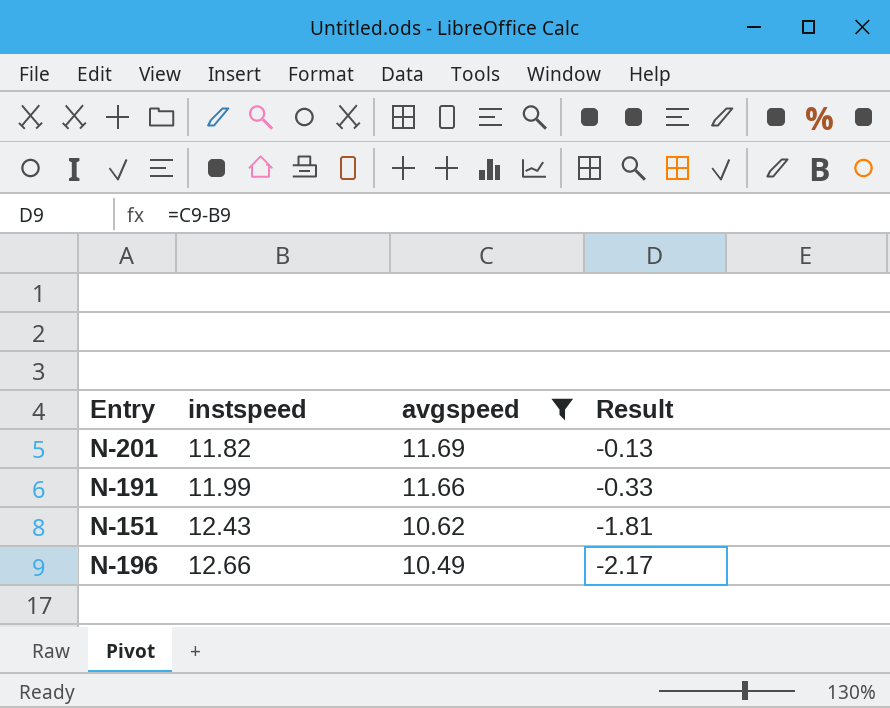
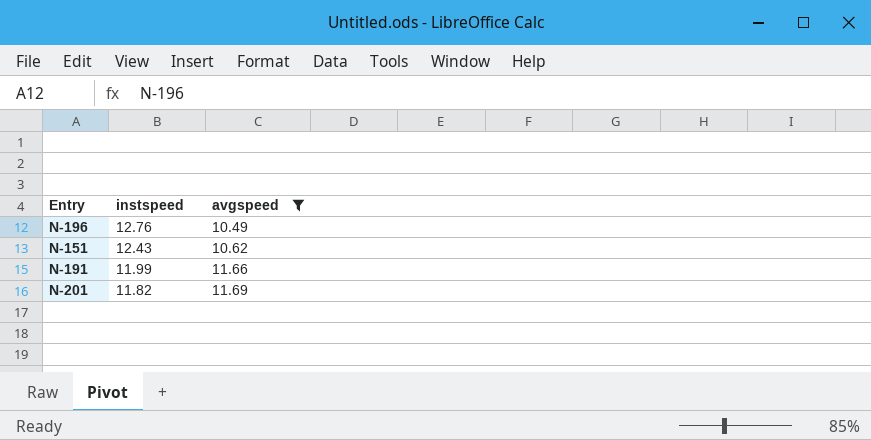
row order: instspeed ascending -> instspeed descending
column Result | formula: [avgspeed] - [instspeed] -> none
N-196 | instspeed: 12.66 -> 12.76

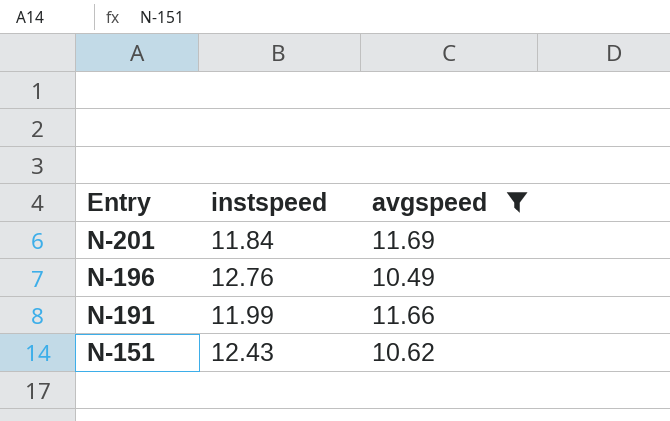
row order: instspeed descending -> Entry descending
N-201 | instspeed: 11.82 -> 11.84

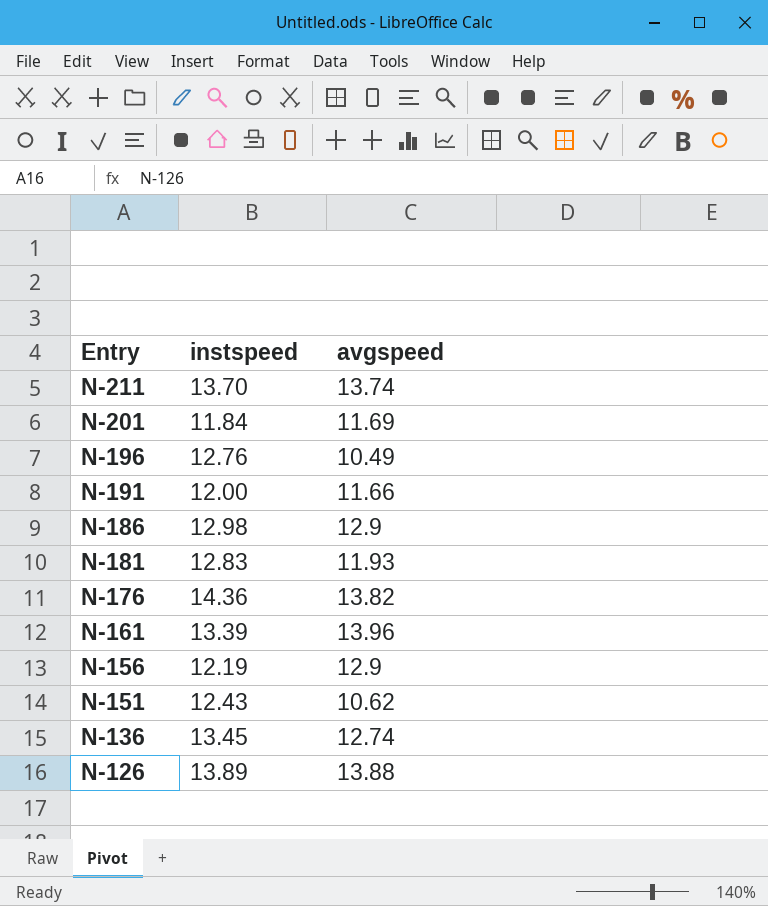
filter: avgspeed <= 11.69 -> none
N-191 | instspeed: 11.99 -> 12.00

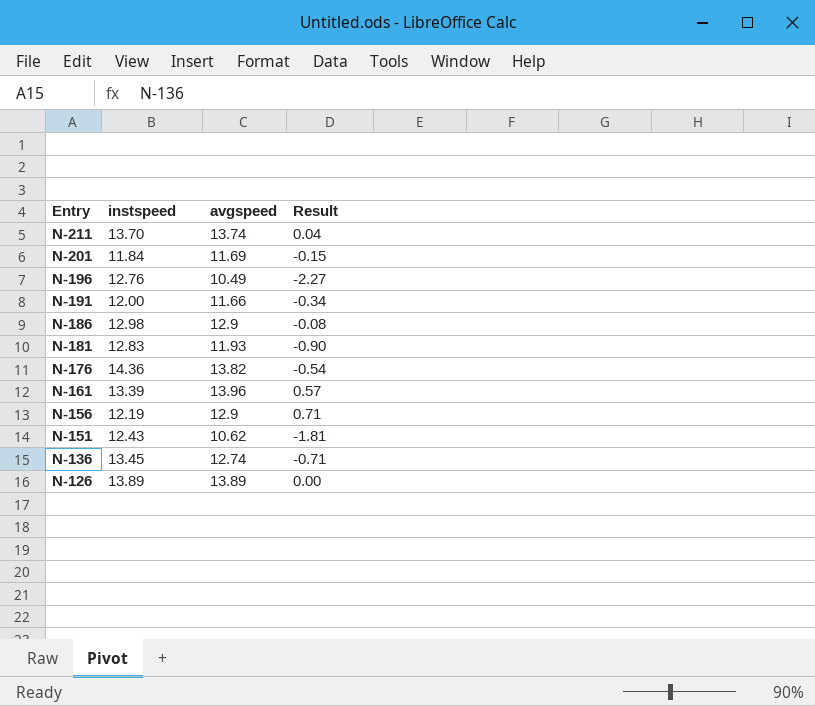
column Result | formula: none -> [avgspeed] - [instspeed]
N-126 | avgspeed: 13.88 -> 13.89

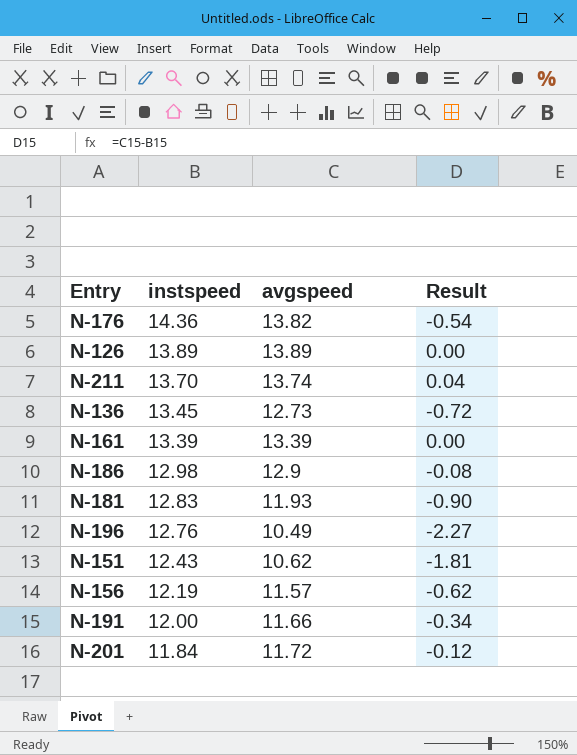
row order: Entry descending -> instspeed descending
N-136 | avgspeed: 12.74 -> 12.73
N-136 | Result: -0.71 -> -0.72
N-161 | avgspeed: 13.96 -> 13.39
N-161 | Result: 0.57 -> 0.00
N-156 | avgspeed: 12.9 -> 11.57
N-156 | Result: 0.71 -> -0.62
N-201 | avgspeed: 11.69 -> 11.72
N-201 | Result: -0.15 -> -0.12

